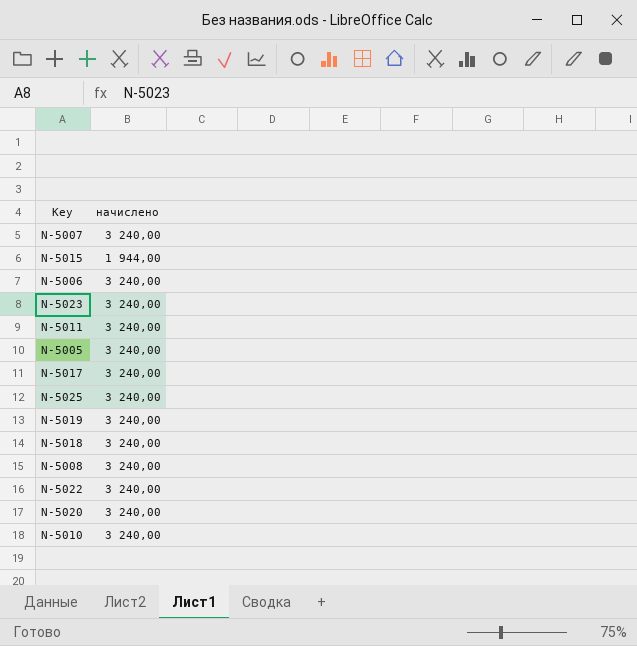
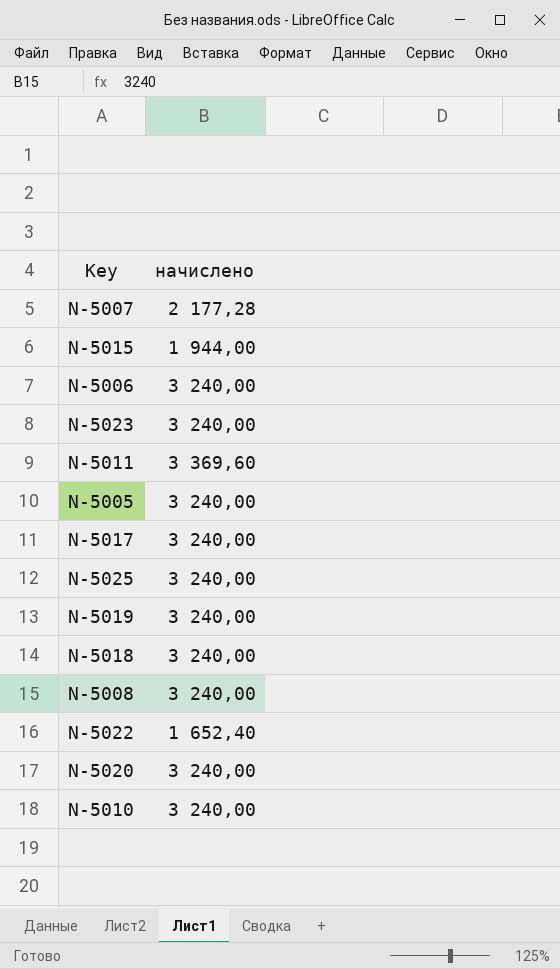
N-5007 | начислено: 3 240,00 -> 2 177,28
N-5011 | начислено: 3 240,00 -> 3 369,60
N-5022 | начислено: 3 240,00 -> 1 652,40

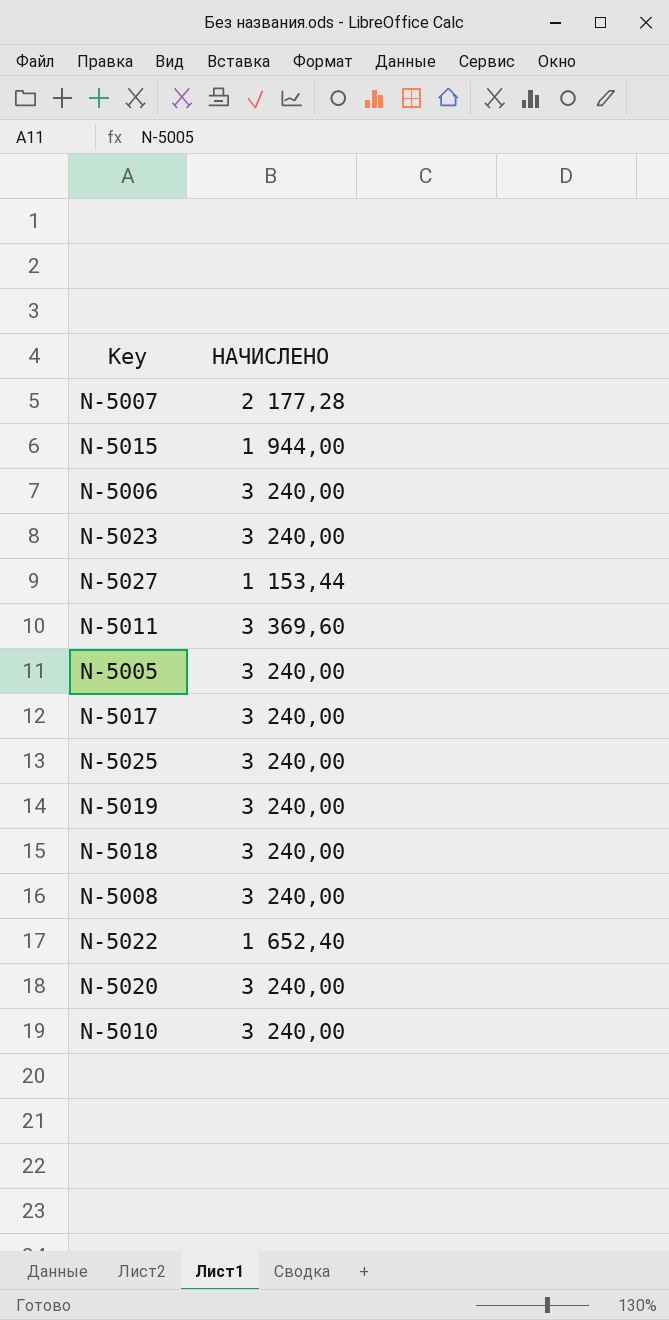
column name: начислено -> НАЧИСЛЕНО
row N-5027: none -> 1 153,44

